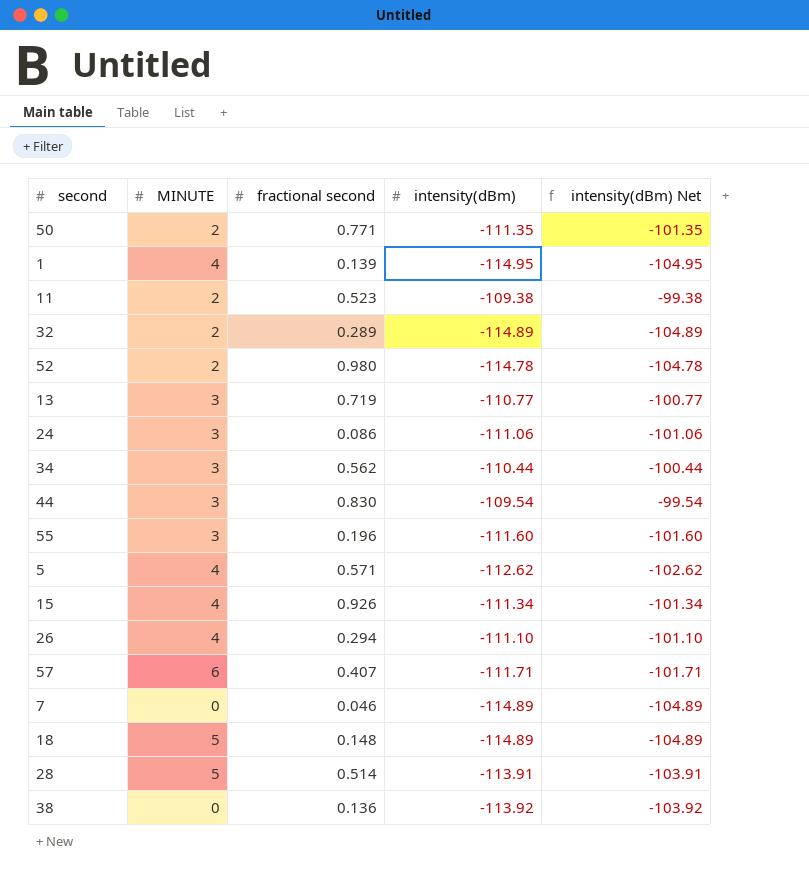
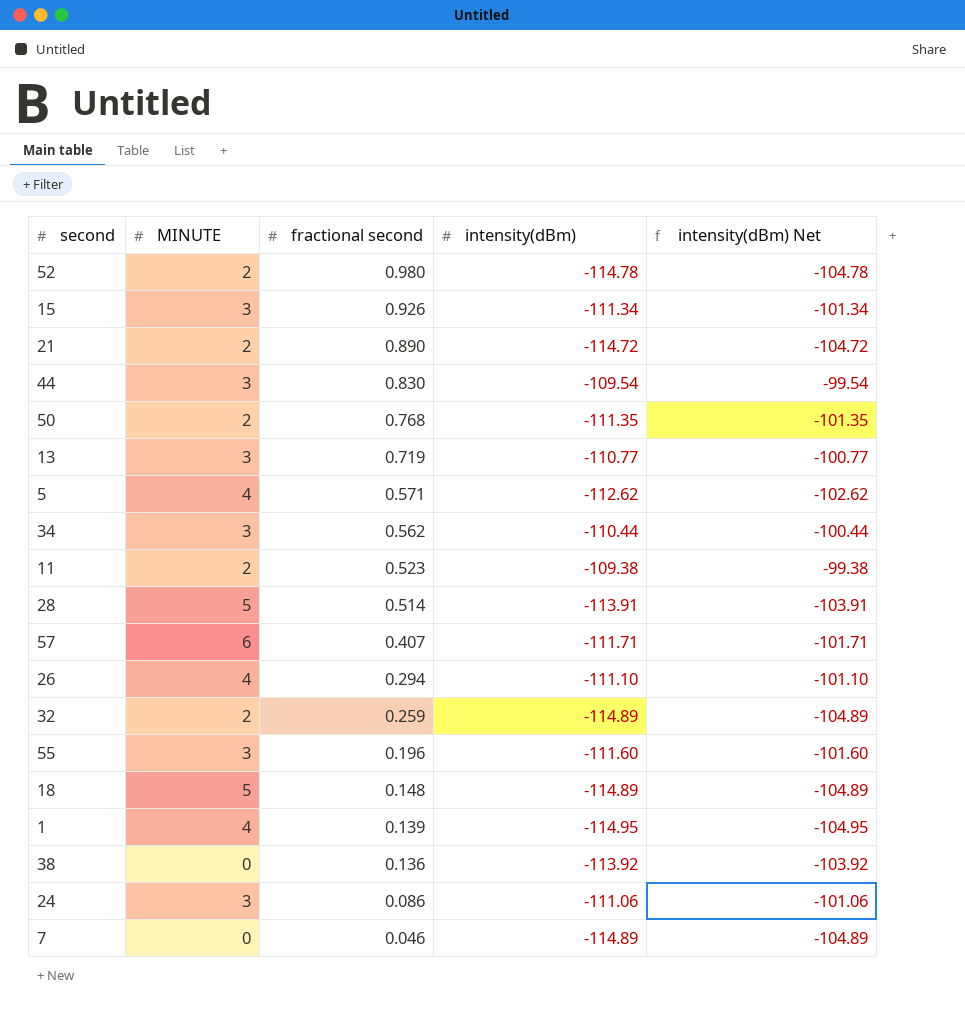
row order: none -> fractional second descending
15 | MINUTE: 4 -> 3
row 21: none -> 2 | 0.890 | -114.72 | -104.72
50 | fractional second: 0.771 -> 0.768
32 | fractional second: 0.289 -> 0.259

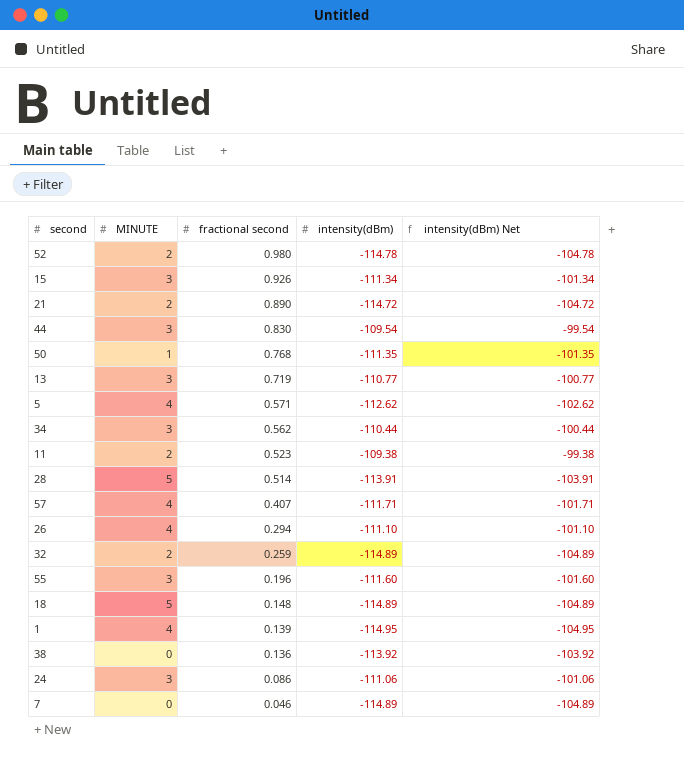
50 | MINUTE: 2 -> 1
57 | MINUTE: 6 -> 4

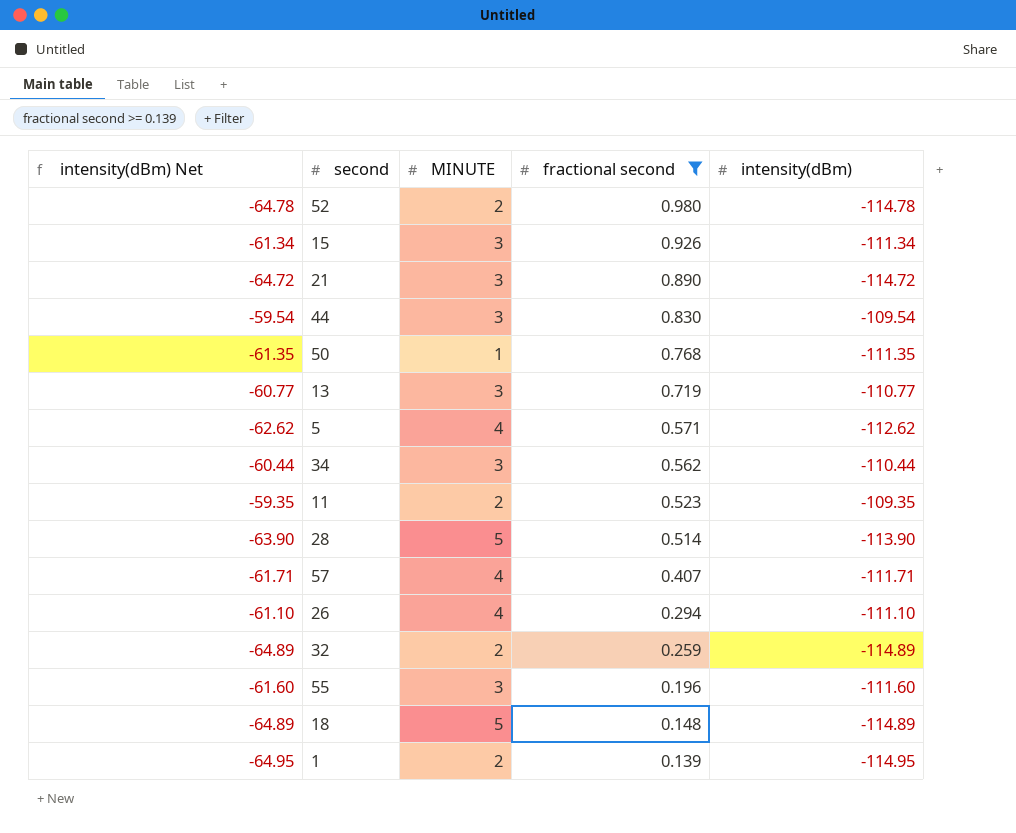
filter: none -> fractional second >= 0.139
column intensity(dBm) Net | formula: [intensity(dBm)] + 10 -> [intensity(dBm)] + 50
column intensity(dBm) Net | position: 5 -> 1
21 | MINUTE: 2 -> 3
11 | intensity(dBm): -109.38 -> -109.35
28 | intensity(dBm): -113.91 -> -113.90
1 | MINUTE: 4 -> 2

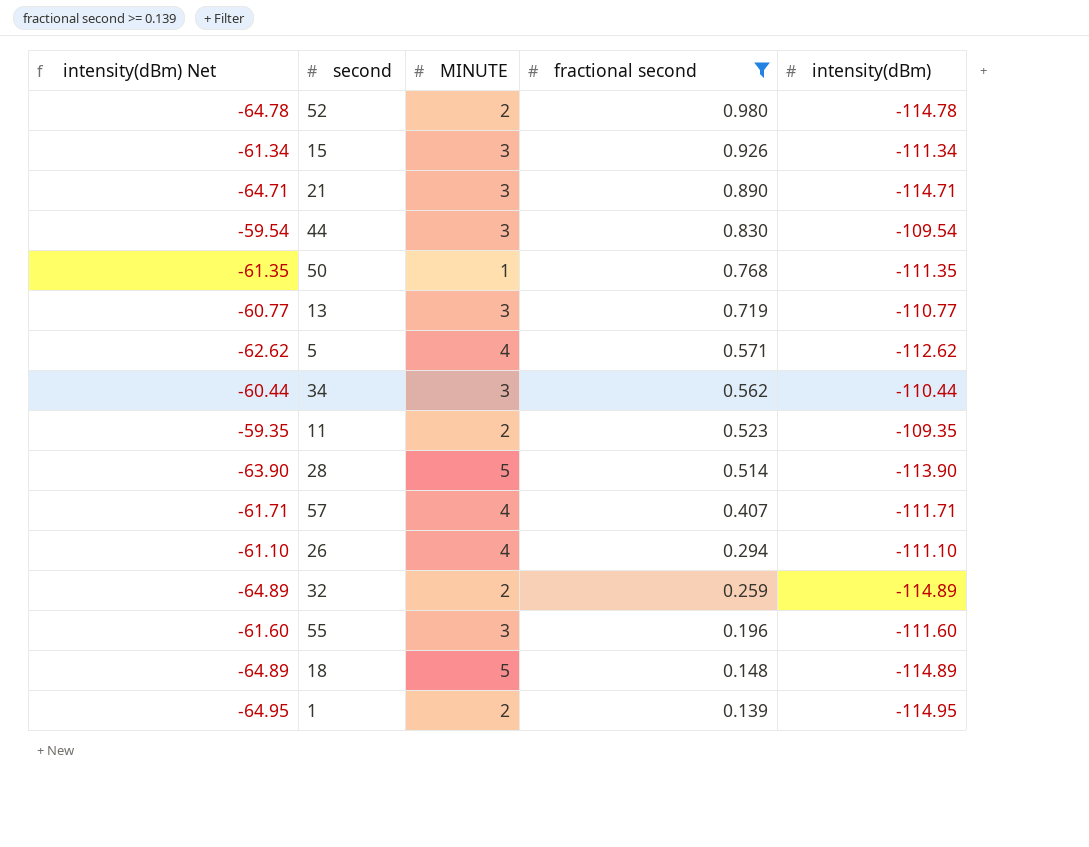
21 | intensity(dBm) Net: -64.72 -> -64.71
21 | intensity(dBm): -114.72 -> -114.71

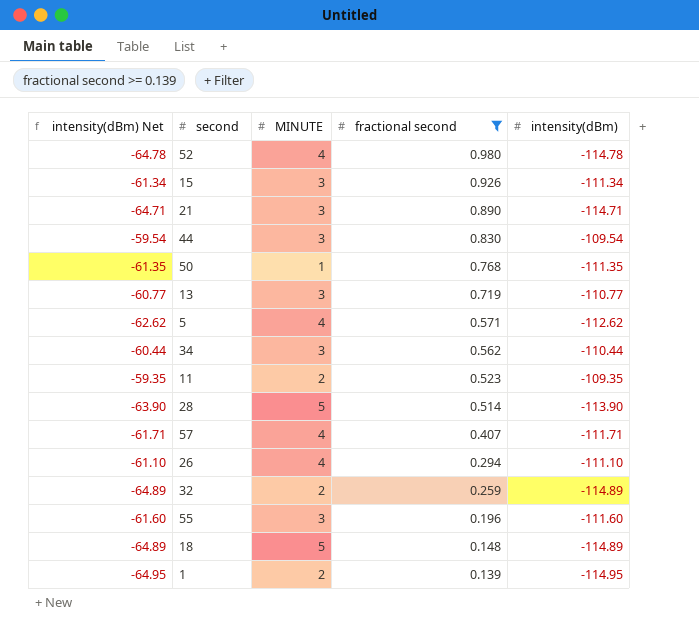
52 | MINUTE: 2 -> 4

